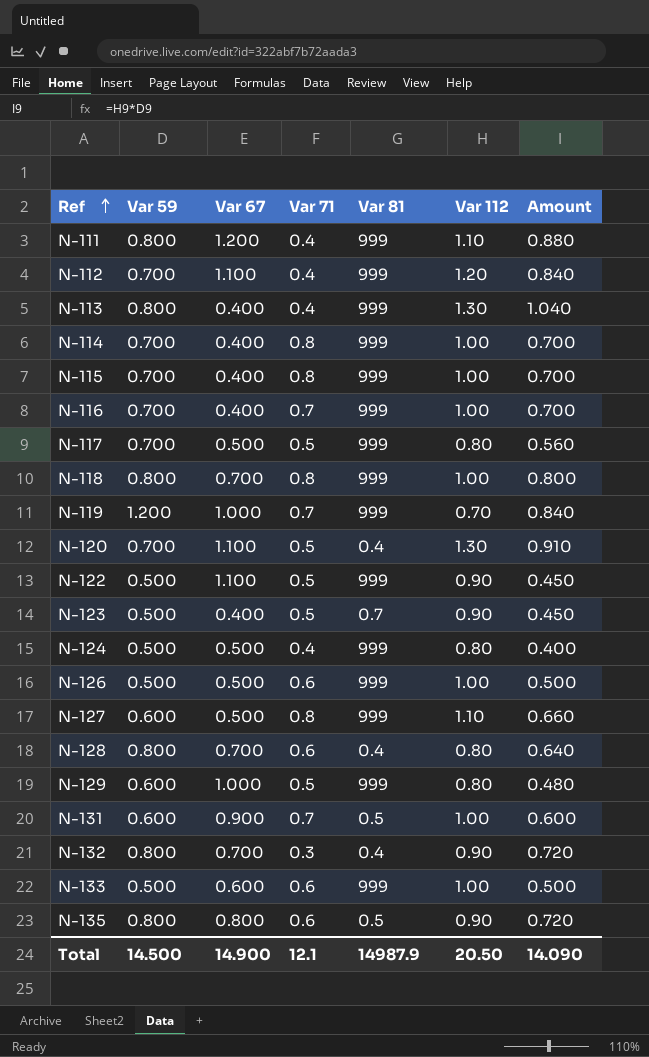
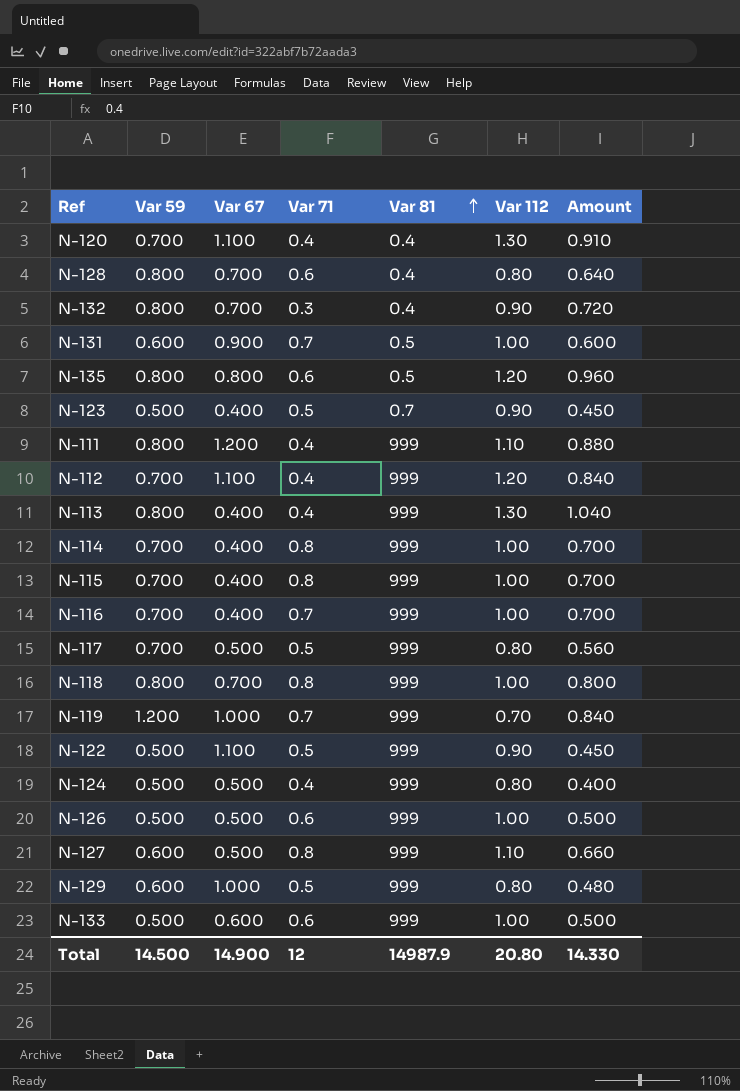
row order: Ref ascending -> Var 81 ascending
N-120 | Var 71: 0.5 -> 0.4
N-135 | Var 112: 0.90 -> 1.20
N-135 | Amount: 0.720 -> 0.960
Total | Var 71: 12.1 -> 12
Total | Var 112: 20.50 -> 20.80
Total | Amount: 14.090 -> 14.330

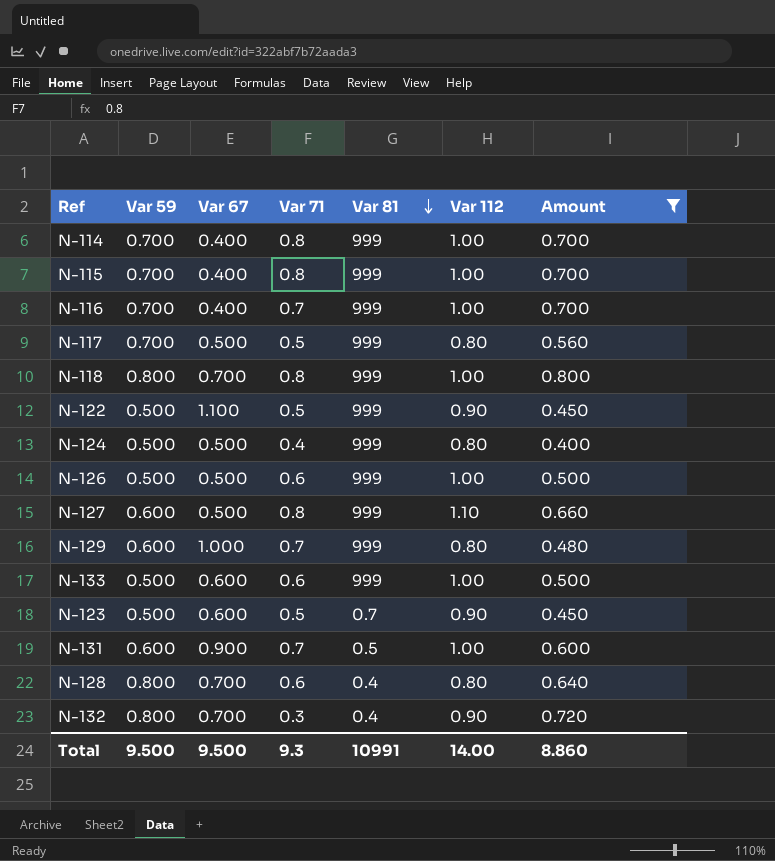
filter: none -> Amount <= 0.800
row order: Var 81 ascending -> Var 81 descending
N-129 | Var 71: 0.5 -> 0.7
N-123 | Var 67: 0.400 -> 0.600
Total | Var 59: 14.500 -> 9.500
Total | Var 67: 14.900 -> 9.500
Total | Var 71: 12 -> 9.3
Total | Var 81: 14987.9 -> 10991
Total | Var 112: 20.80 -> 14.00
Total | Amount: 14.330 -> 8.860

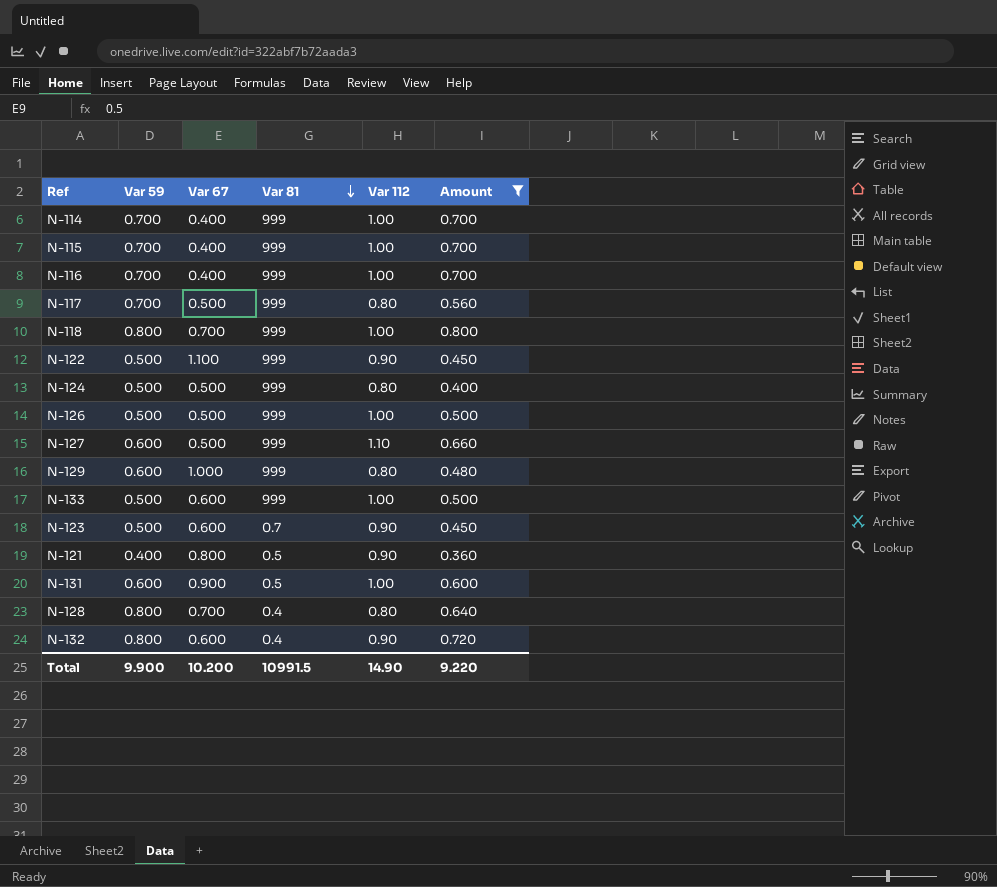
column Var 71 | position: 4 -> none
row N-121: none -> 0.400 | 0.800 | 0.5 | 0.90 | 0.360
N-132 | Var 67: 0.700 -> 0.600
Total | Var 59: 9.500 -> 9.900
Total | Var 67: 9.500 -> 10.200
Total | Var 81: 10991 -> 10991.5
Total | Var 112: 14.00 -> 14.90
Total | Amount: 8.860 -> 9.220

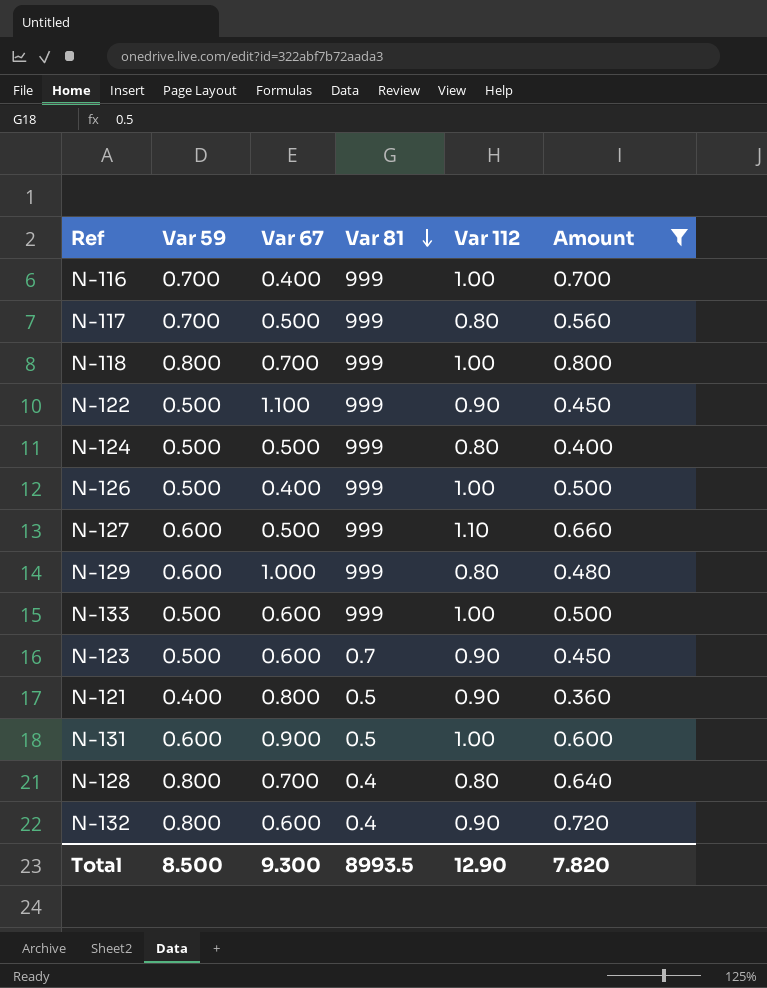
row N-114: 0.700 | 0.400 | 999 | 1.00 | 0.700 -> none
row N-115: 0.700 | 0.400 | 999 | 1.00 | 0.700 -> none
N-126 | Var 67: 0.500 -> 0.400
Total | Var 59: 9.900 -> 8.500
Total | Var 67: 10.200 -> 9.300
Total | Var 81: 10991.5 -> 8993.5
Total | Var 112: 14.90 -> 12.90
Total | Amount: 9.220 -> 7.820

